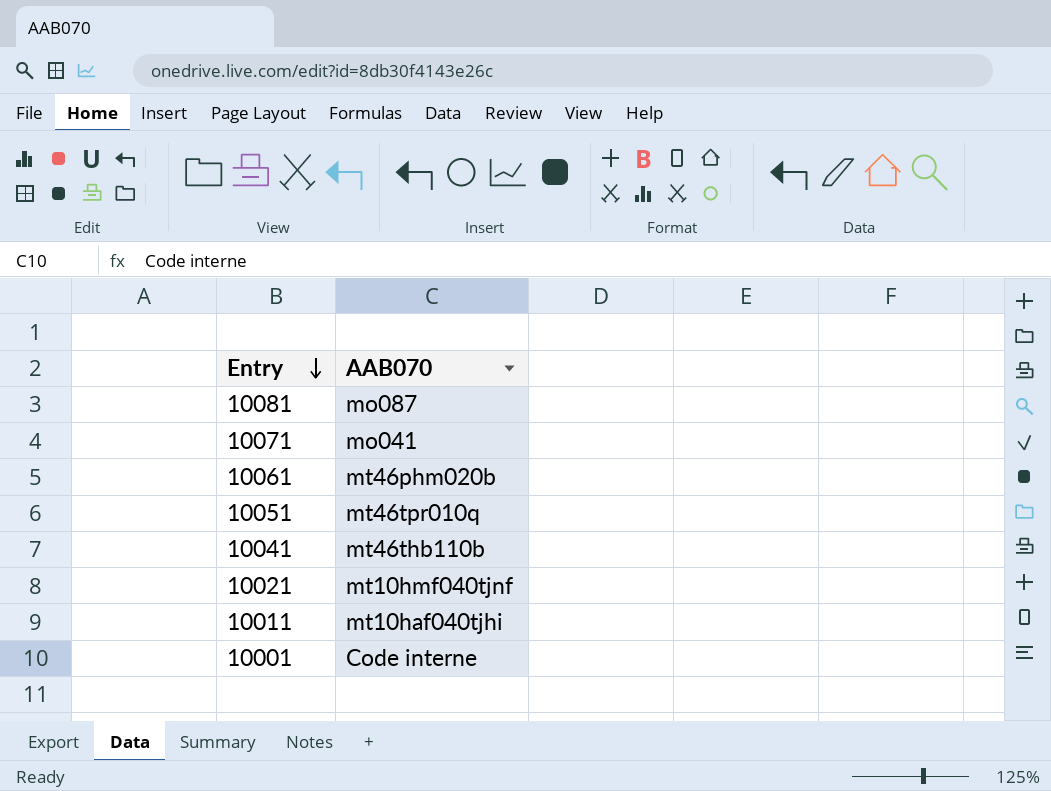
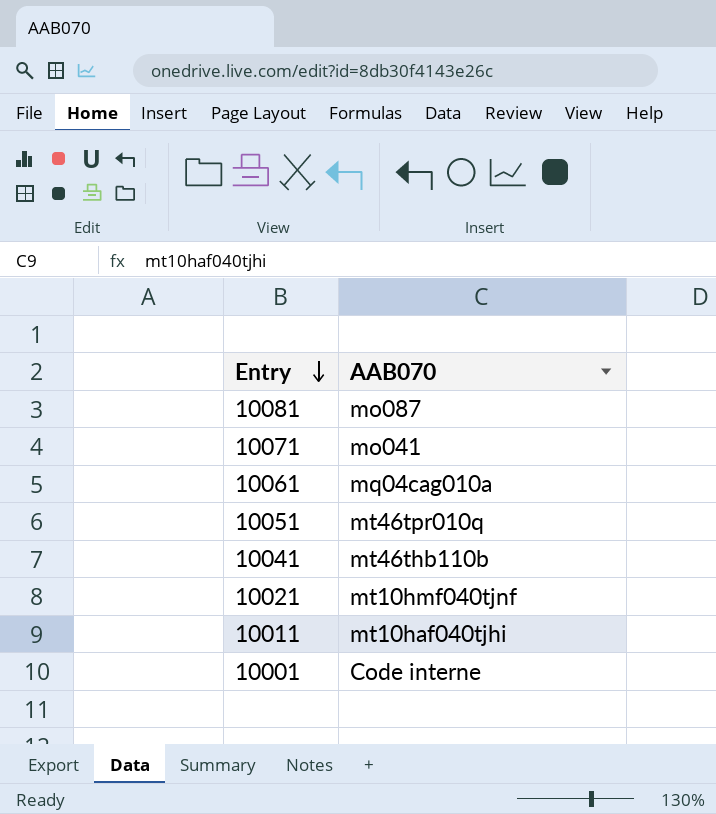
10061 | AAB070: mt46phm020b -> mq04cag010a

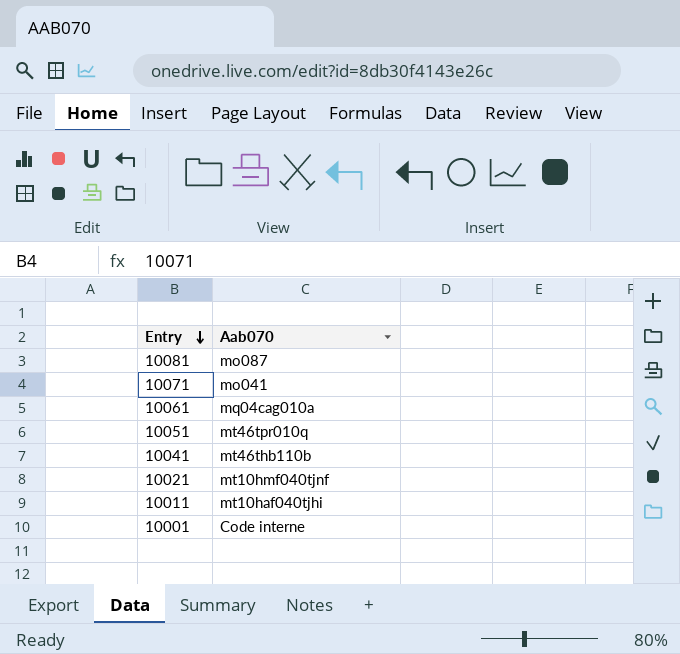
column name: AAB070 -> Aab070

